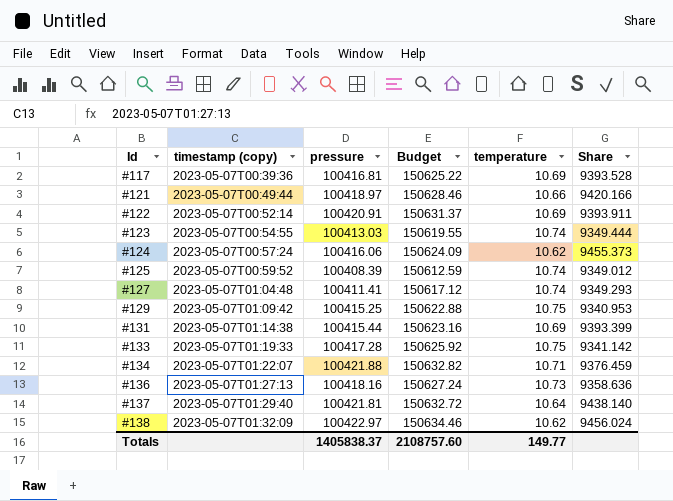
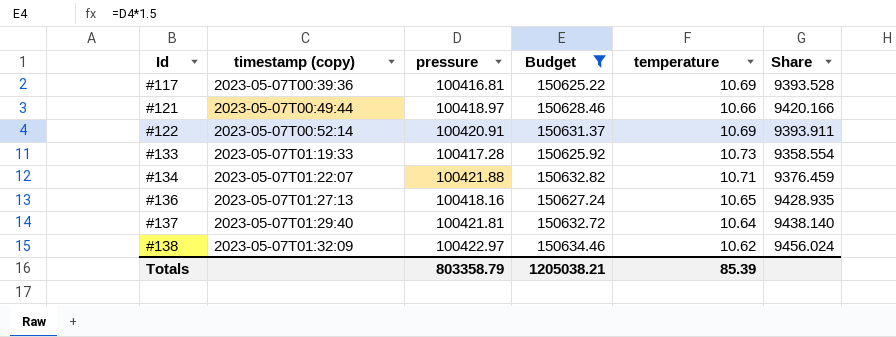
filter: none -> Budget >= 150625.22
#133 | temperature: 10.75 -> 10.73
#133 | Share: 9341.142 -> 9358.554
#136 | temperature: 10.73 -> 10.65
#136 | Share: 9358.636 -> 9428.935
Totals | pressure: 1405838.37 -> 803358.79
Totals | Budget: 2108757.60 -> 1205038.21
Totals | temperature: 149.77 -> 85.39

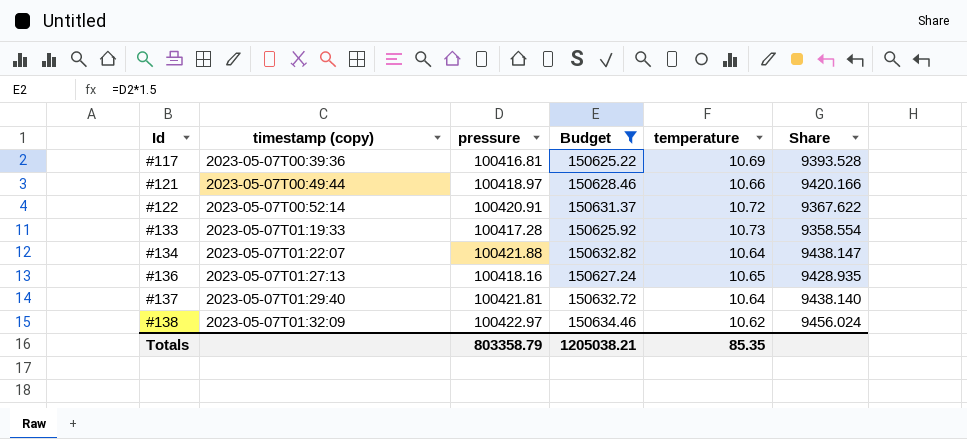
#122 | temperature: 10.69 -> 10.72
#122 | Share: 9393.911 -> 9367.622
#134 | temperature: 10.71 -> 10.64
#134 | Share: 9376.459 -> 9438.147
Totals | temperature: 85.39 -> 85.35

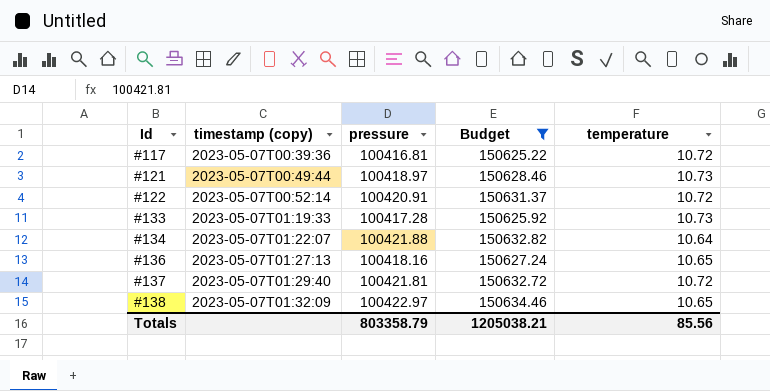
column Share | formula: [pressure] / [temperature] -> none
#117 | temperature: 10.69 -> 10.72
#121 | temperature: 10.66 -> 10.73
#137 | temperature: 10.64 -> 10.72
#138 | temperature: 10.62 -> 10.65
Totals | temperature: 85.35 -> 85.56

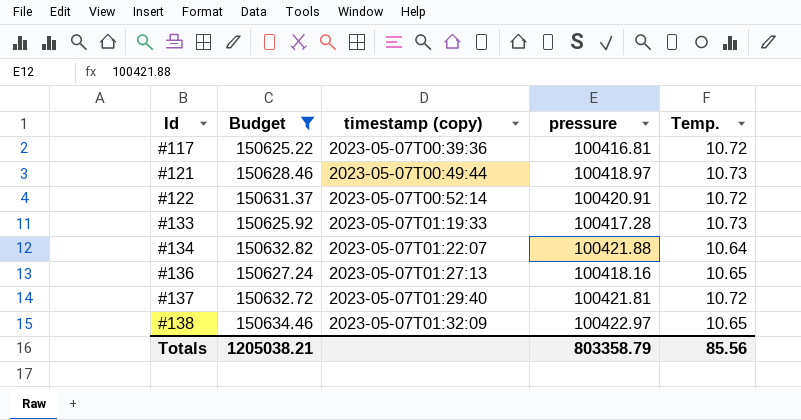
column Budget | position: 4 -> 2
column name: temperature -> Temp.

